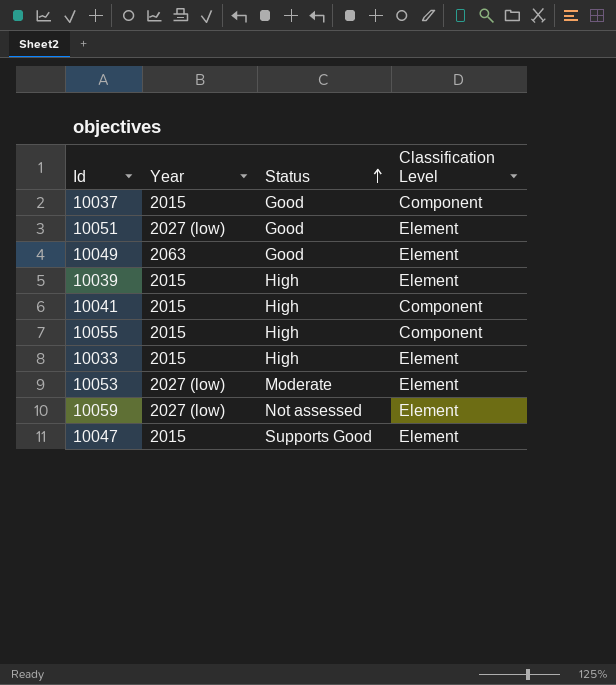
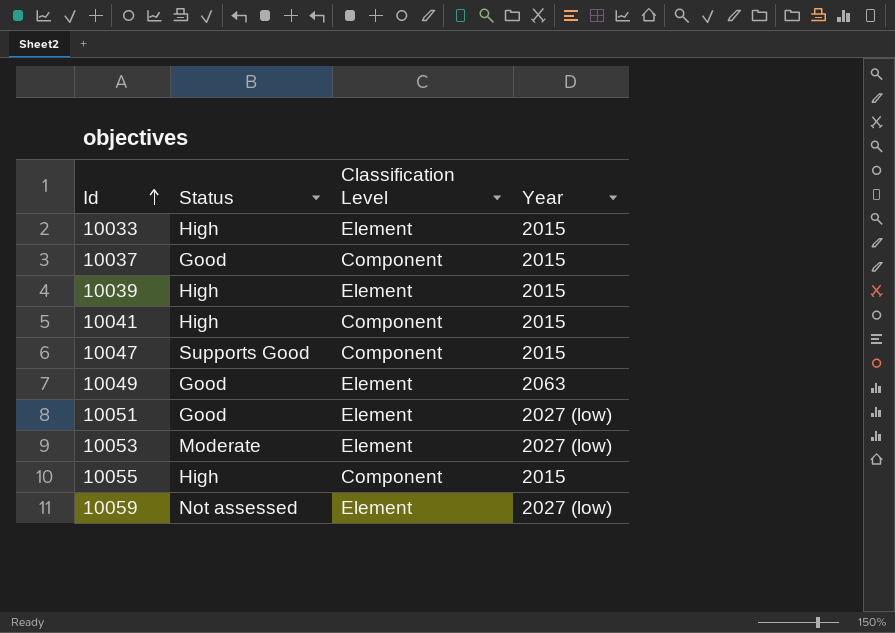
row order: Status ascending -> Id ascending
column Year | position: 2 -> 4
10047 | Classification Level: Element -> Component

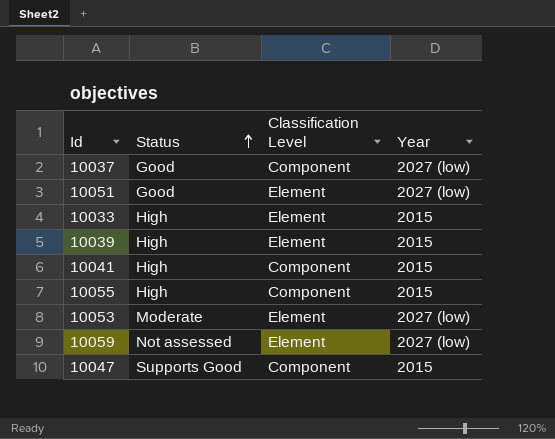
row order: Id ascending -> Status ascending
row 10049: Good | Element | 2063 -> none
10037 | Year: 2015 -> 2027 (low)

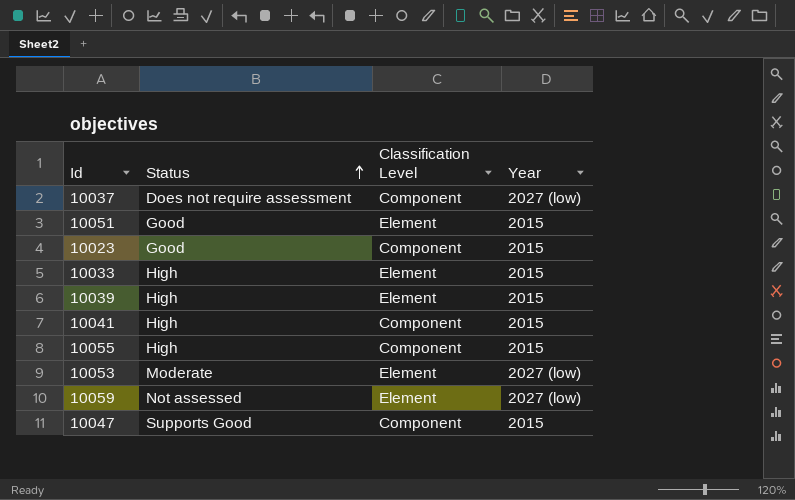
10037 | Status: Good -> Does not require assessment
10051 | Year: 2027 (low) -> 2015
row 10023: none -> Good | Component | 2015

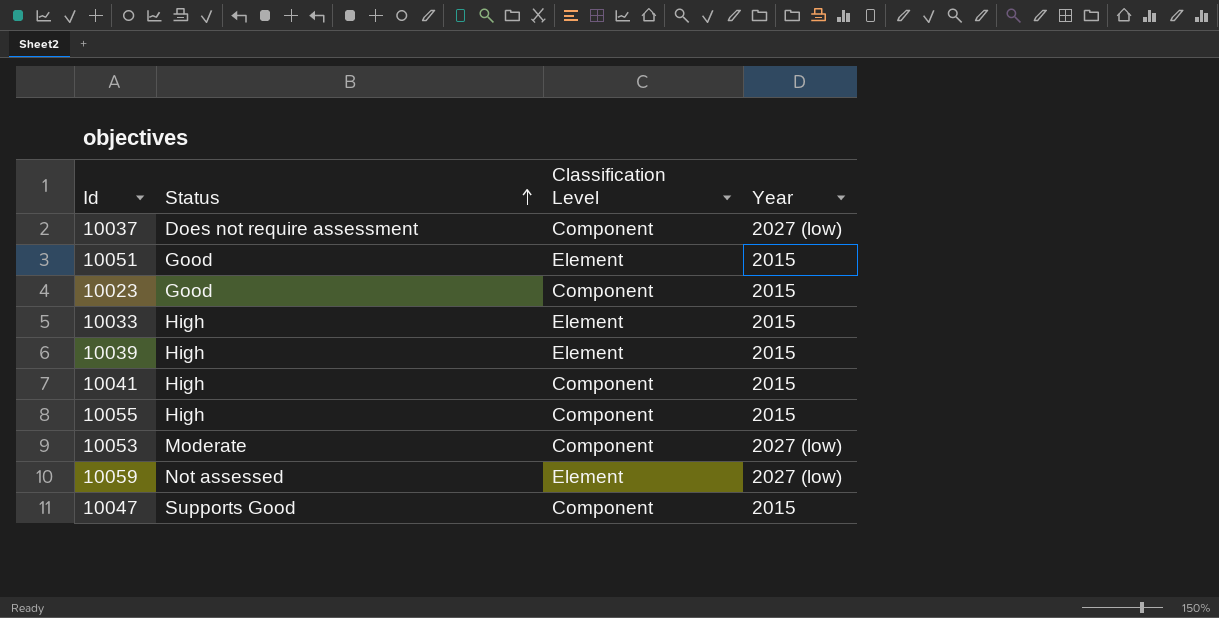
10053 | Classification Level: Element -> Component

